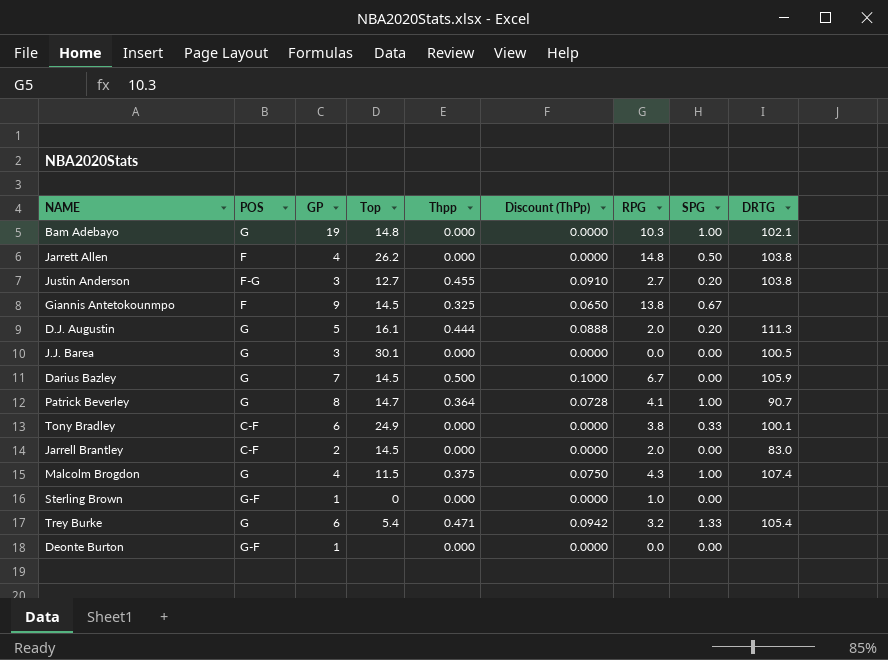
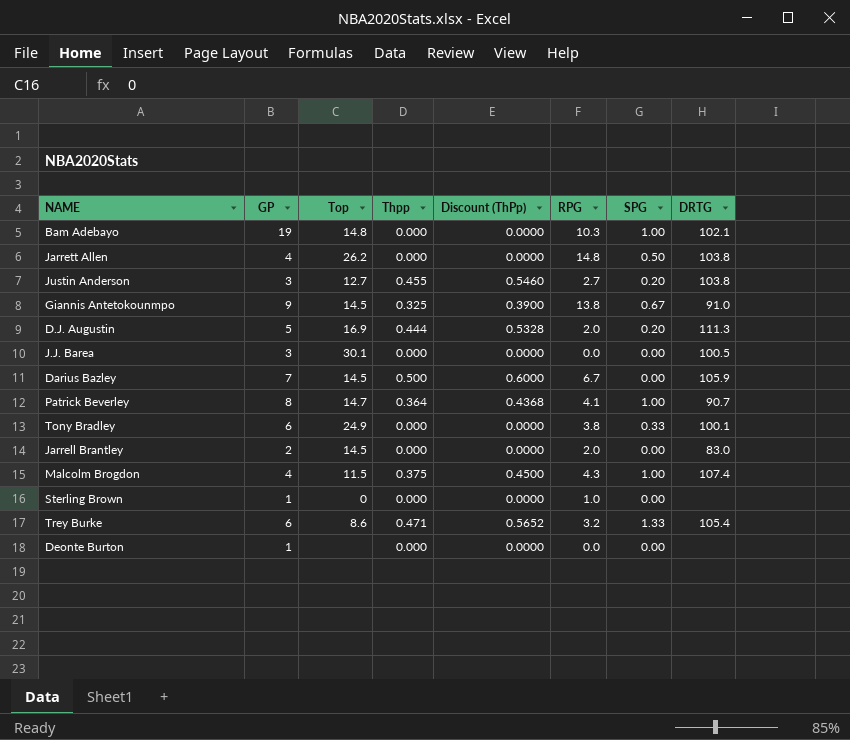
column POS | position: 2 -> none
column Discount (ThPp) | formula: [Thpp] * 0.2 -> [Thpp] * 1.2
Giannis Antetokounmpo | DRTG: none -> 91.0
D.J. Augustin | Top: 16.1 -> 16.9
Trey Burke | Top: 5.4 -> 8.6

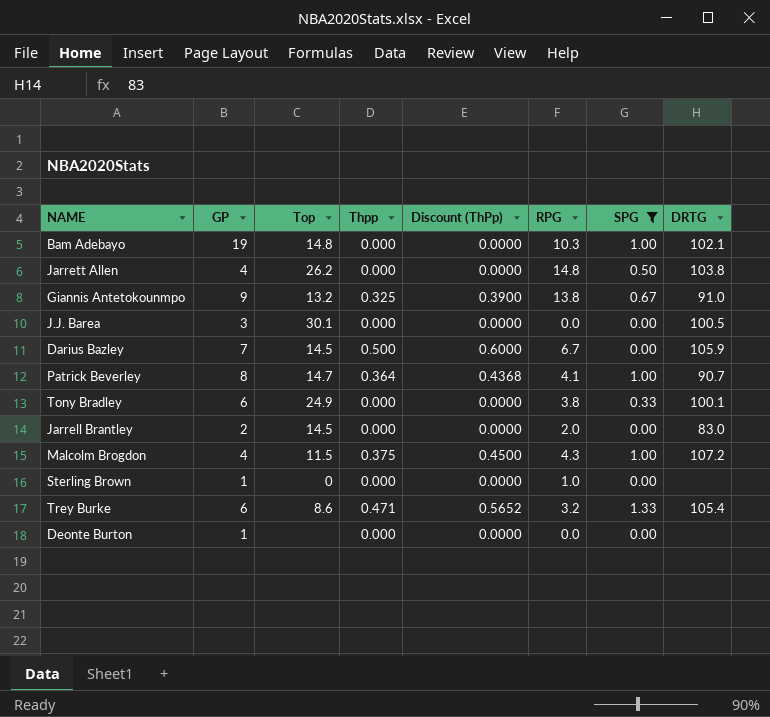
filter: none -> SPG != 0.20
Giannis Antetokounmpo | Top: 14.5 -> 13.2
Malcolm Brogdon | DRTG: 107.4 -> 107.2

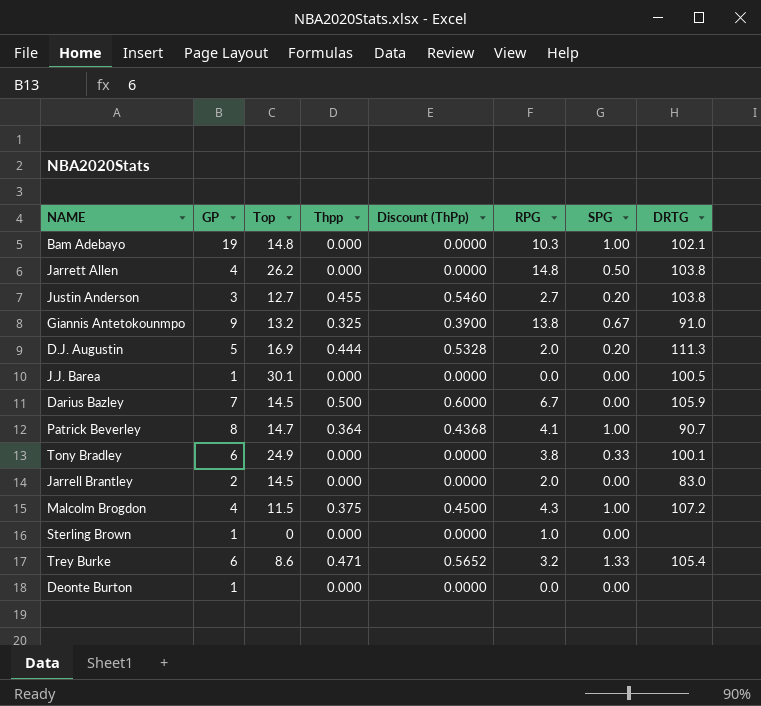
filter: SPG != 0.20 -> none
J.J. Barea | GP: 3 -> 1

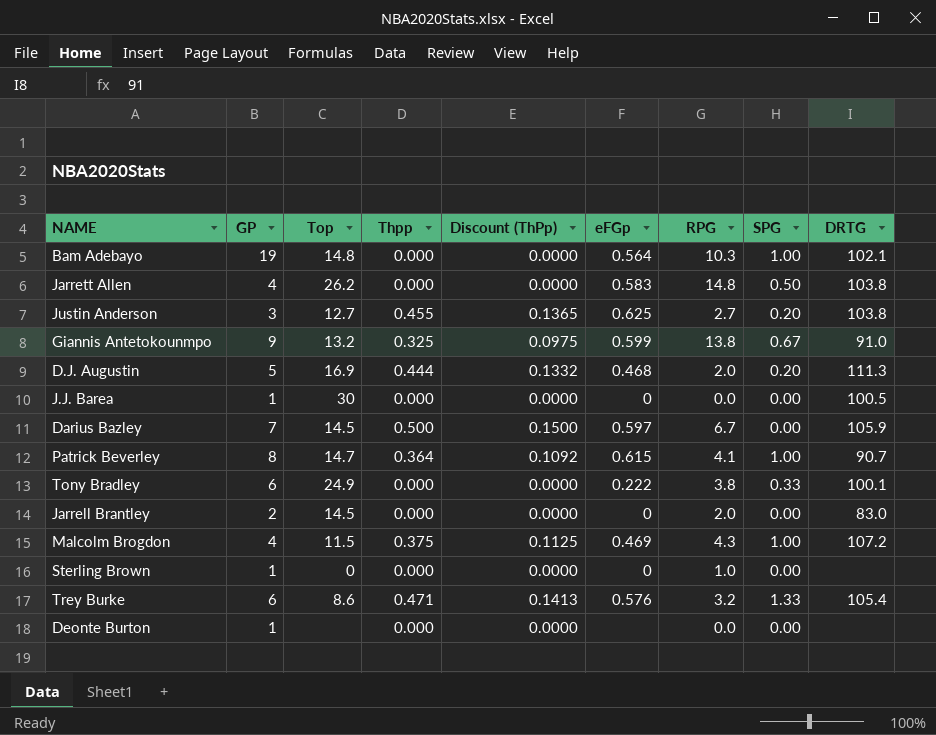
column Discount (ThPp) | formula: [Thpp] * 1.2 -> [Thpp] * 0.3
column eFGp | position: none -> 6
J.J. Barea | Top: 30.1 -> 30

